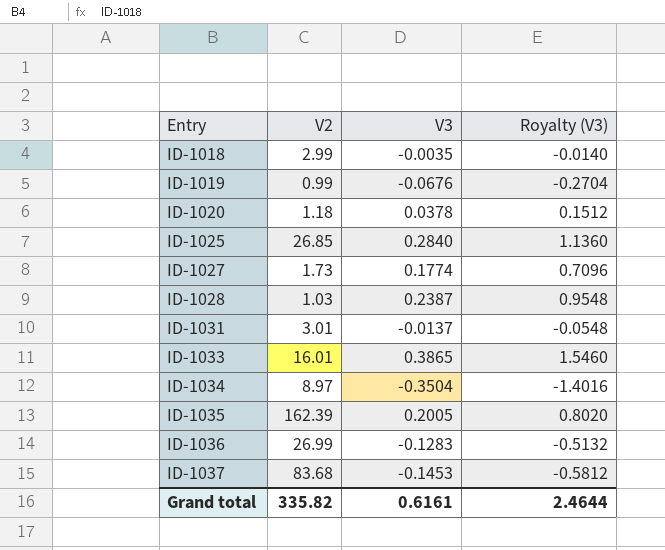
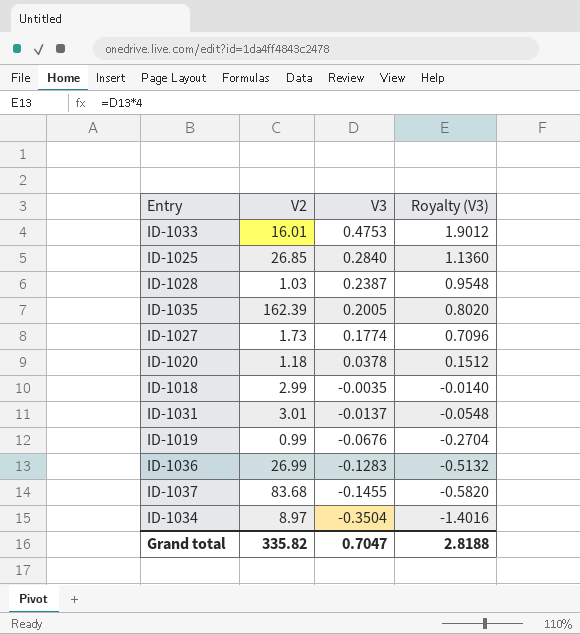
row order: Entry ascending -> V3 descending
ID-1033 | V3: 0.3865 -> 0.4753
ID-1033 | Royalty (V3): 1.5460 -> 1.9012
ID-1037 | V3: -0.1453 -> -0.1455
ID-1037 | Royalty (V3): -0.5812 -> -0.5820
Grand total | V3: 0.6161 -> 0.7047
Grand total | Royalty (V3): 2.4644 -> 2.8188

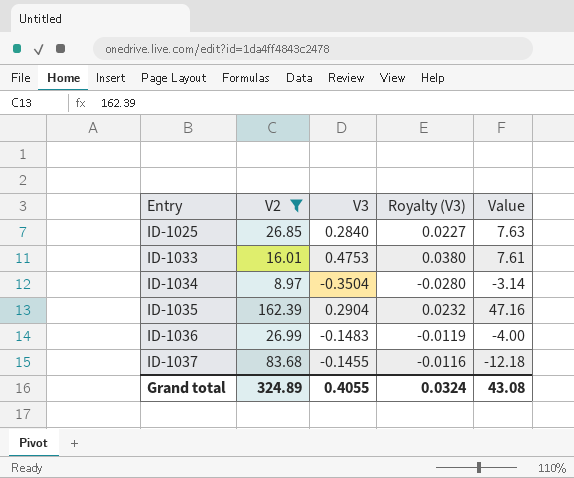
filter: none -> V2 >= 8.97
row order: V3 descending -> Entry ascending
column Royalty (V3) | formula: [V3] * 4 -> [V3] * 0.08
column Value | formula: none -> [V2] * [V3]
ID-1035 | V3: 0.2005 -> 0.2904
ID-1036 | V3: -0.1283 -> -0.1483
Grand total | V2: 335.82 -> 324.89
Grand total | V3: 0.7047 -> 0.4055
Grand total | Royalty (V3): 2.8188 -> 0.0324

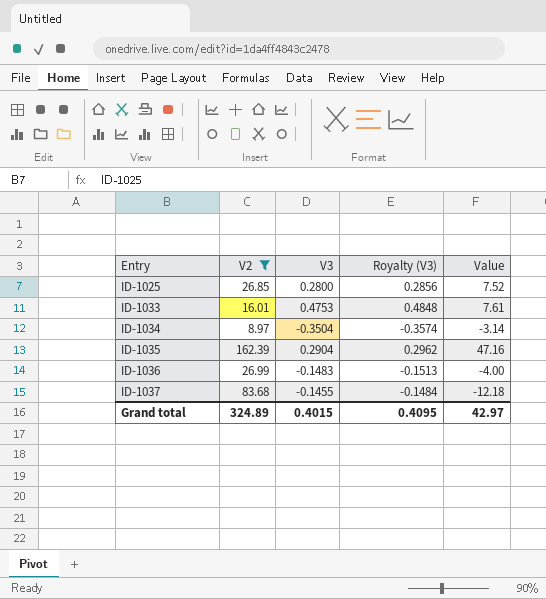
column Royalty (V3) | formula: [V3] * 0.08 -> [V3] * 1.02
ID-1025 | V3: 0.2840 -> 0.2800
ID-1025 | Value: 7.63 -> 7.52
Grand total | V3: 0.4055 -> 0.4015
Grand total | Royalty (V3): 0.0324 -> 0.4095
Grand total | Value: 43.08 -> 42.97

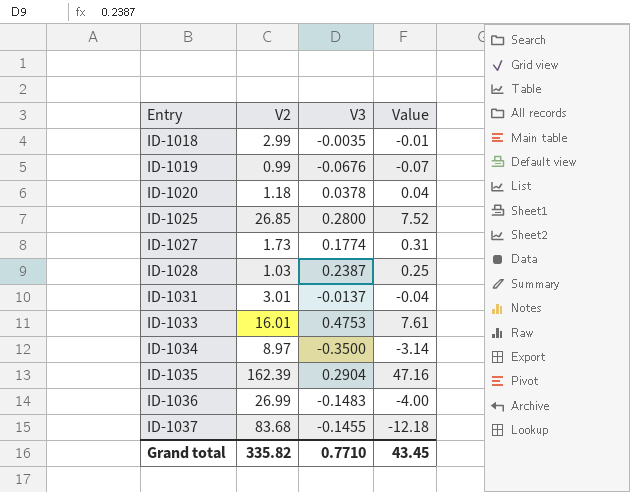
filter: V2 >= 8.97 -> none
column Royalty (V3) | formula: [V3] * 1.02 -> none
ID-1034 | V3: -0.3504 -> -0.3500
Grand total | V2: 324.89 -> 335.82
Grand total | V3: 0.4015 -> 0.7710
Grand total | Value: 42.97 -> 43.45

